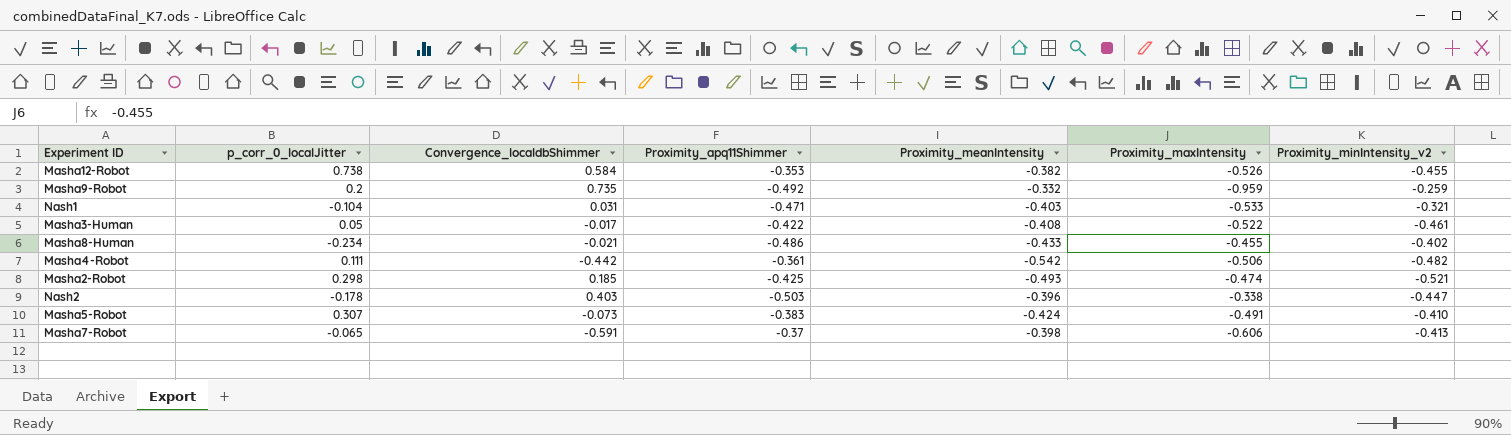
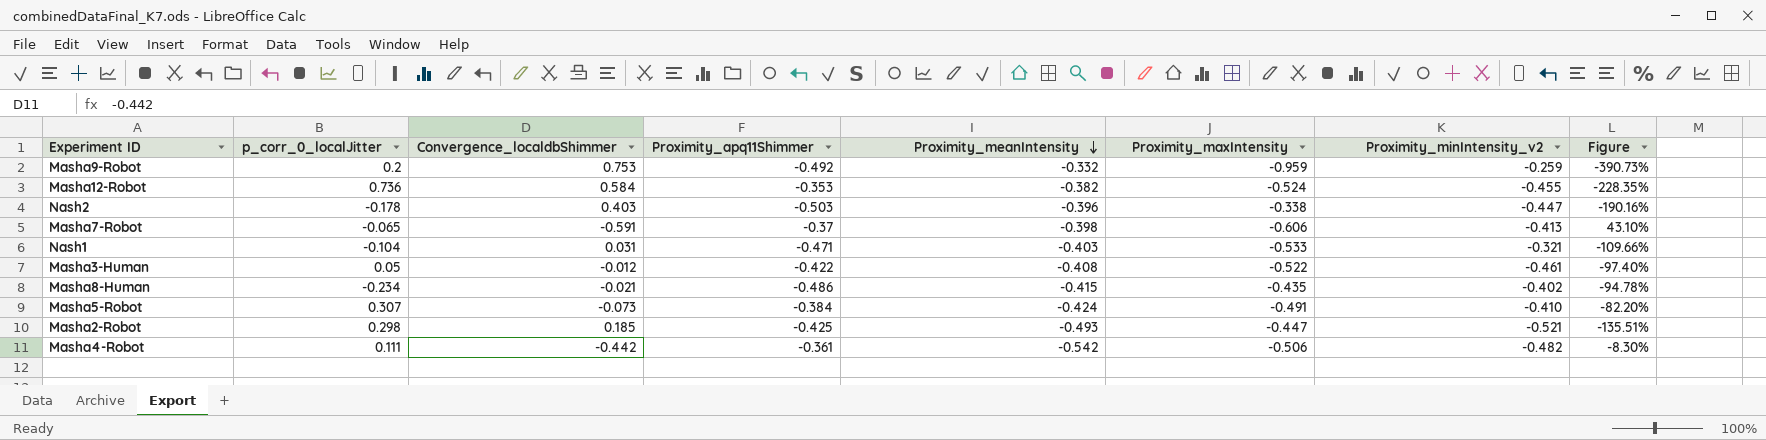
row order: none -> Proximity_meanIntensity descending
column Figure | formula: none -> ([Convergence_localdbShimmer] - [Proximity_minIntensity_v2]) / [Proximity_minIntensity_v2]
Masha9-Robot | Convergence_localdbShimmer: 0.735 -> 0.753
Masha12-Robot | p_corr_0_localJitter: 0.738 -> 0.736
Masha12-Robot | Proximity_maxIntensity: -0.526 -> -0.524
Masha3-Human | Convergence_localdbShimmer: -0.017 -> -0.012
Masha8-Human | Proximity_meanIntensity: -0.433 -> -0.415
Masha8-Human | Proximity_maxIntensity: -0.455 -> -0.435
Masha5-Robot | Proximity_apq11Shimmer: -0.383 -> -0.384
Masha2-Robot | Proximity_maxIntensity: -0.474 -> -0.447

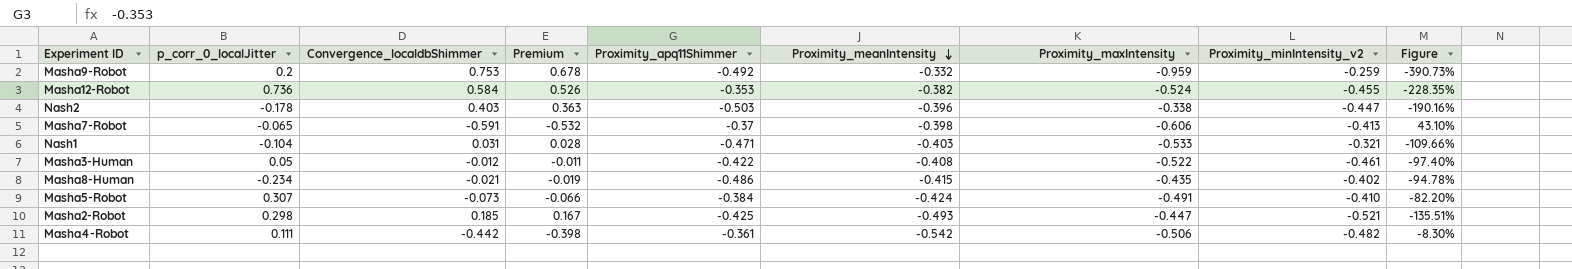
column Premium | formula: none -> [Convergence_localdbShimmer] * 0.9

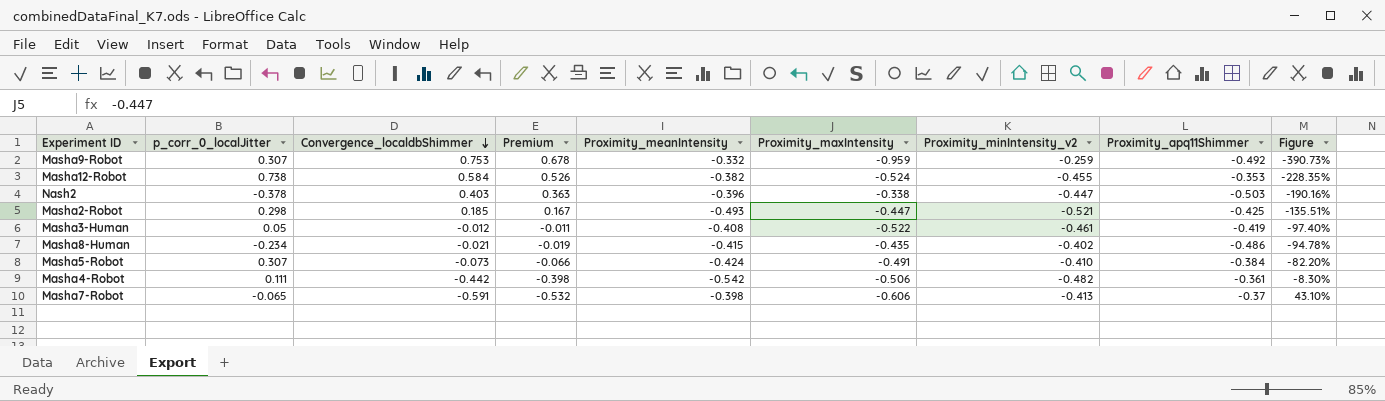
row order: Proximity_meanIntensity descending -> Convergence_localdbShimmer descending
column Proximity_apq11Shimmer | position: 5 -> 8
row Nash1: -0.104 | 0.031 | 0.028 | -0.471 | -0.403 | -0.533 | -0.321 | -109.66% -> none
Masha9-Robot | p_corr_0_localJitter: 0.2 -> 0.307
Masha12-Robot | p_corr_0_localJitter: 0.736 -> 0.738
Nash2 | p_corr_0_localJitter: -0.178 -> -0.378
Masha3-Human | Proximity_apq11Shimmer: -0.422 -> -0.419

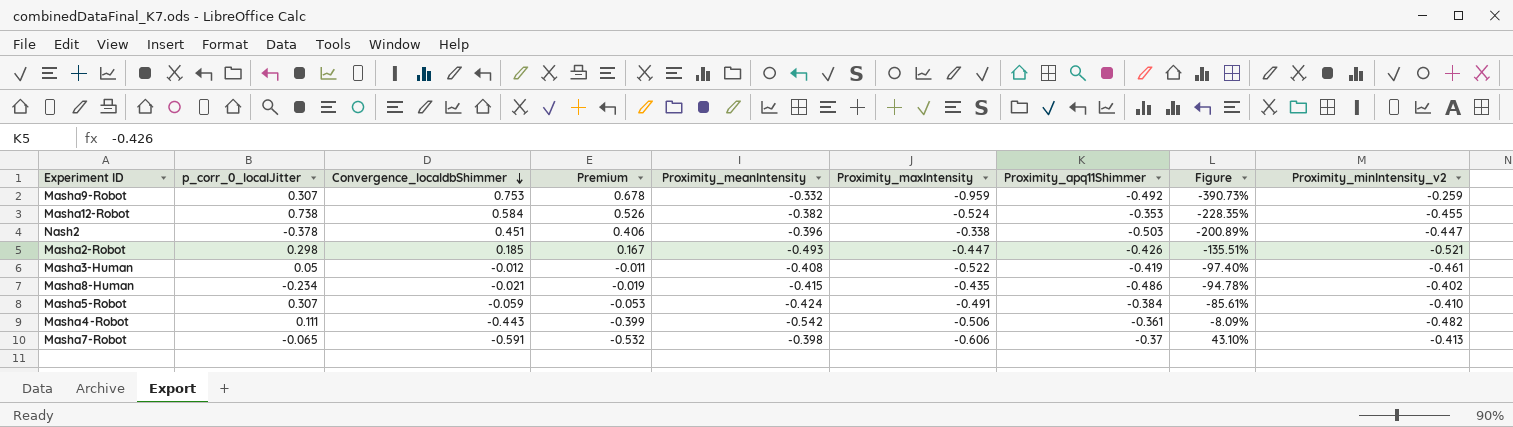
column Proximity_minIntensity_v2 | position: 7 -> 9
Nash2 | Convergence_localdbShimmer: 0.403 -> 0.451
Nash2 | Premium: 0.363 -> 0.406
Nash2 | Figure: -190.16% -> -200.89%
Masha2-Robot | Proximity_apq11Shimmer: -0.425 -> -0.426
Masha5-Robot | Convergence_localdbShimmer: -0.073 -> -0.059
Masha5-Robot | Premium: -0.066 -> -0.053
Masha5-Robot | Figure: -82.20% -> -85.61%
Masha4-Robot | Convergence_localdbShimmer: -0.442 -> -0.443
Masha4-Robot | Premium: -0.398 -> -0.399
Masha4-Robot | Figure: -8.30% -> -8.09%

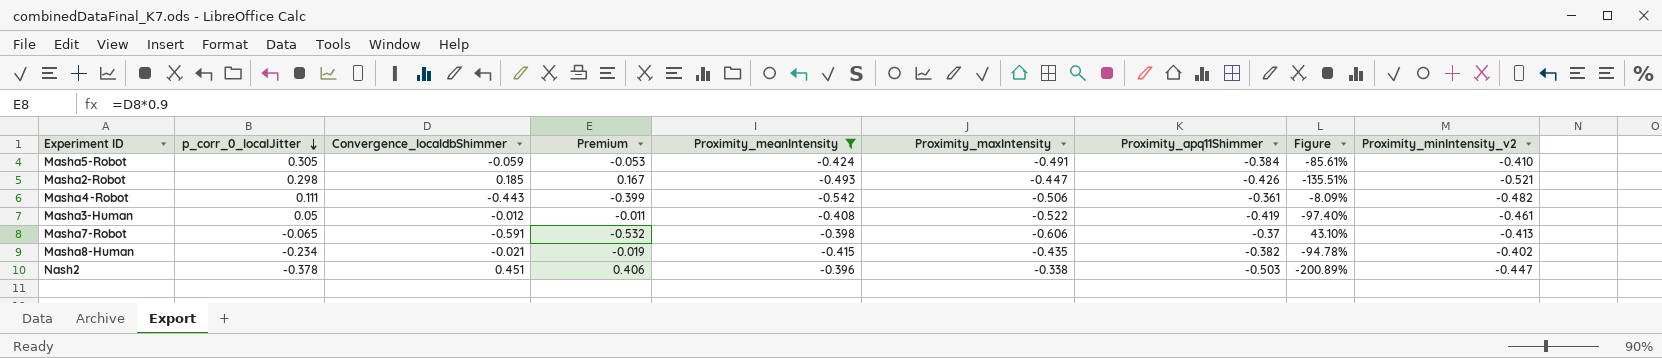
filter: none -> Proximity_meanIntensity <= -0.396
row order: Convergence_localdbShimmer descending -> p_corr_0_localJitter descending
Masha5-Robot | p_corr_0_localJitter: 0.307 -> 0.305
Masha8-Human | Proximity_apq11Shimmer: -0.486 -> -0.382

